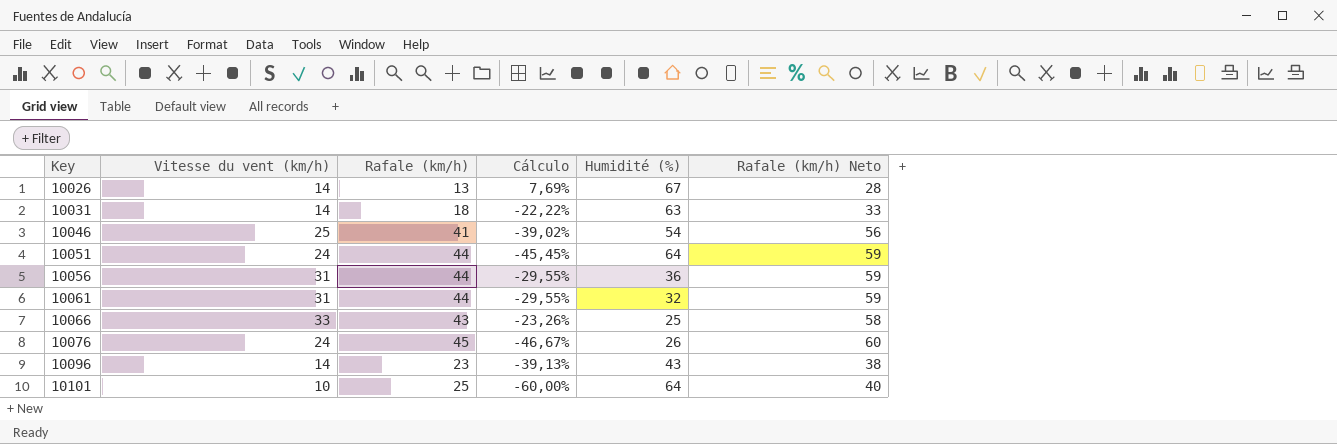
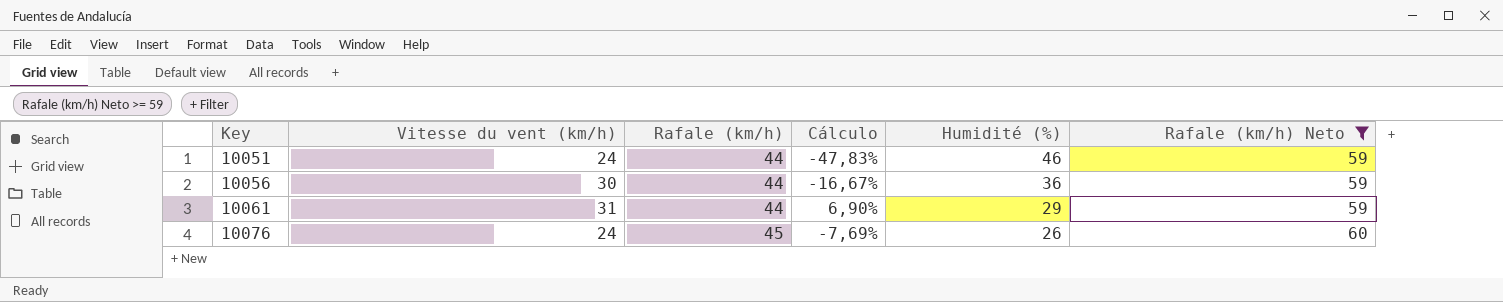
filter: none -> Rafale (km/h) Neto >= 59
column Cálculo | formula: ([Vitesse du vent (km/h)] - [Rafale (km/h)]) / [Rafale (km/h)] -> ([Vitesse du vent (km/h)] - [Humidité (%)]) / [Humidité (%)]
10051 | Humidité (%): 64 -> 46
10056 | Vitesse du vent (km/h): 31 -> 30
10061 | Humidité (%): 32 -> 29

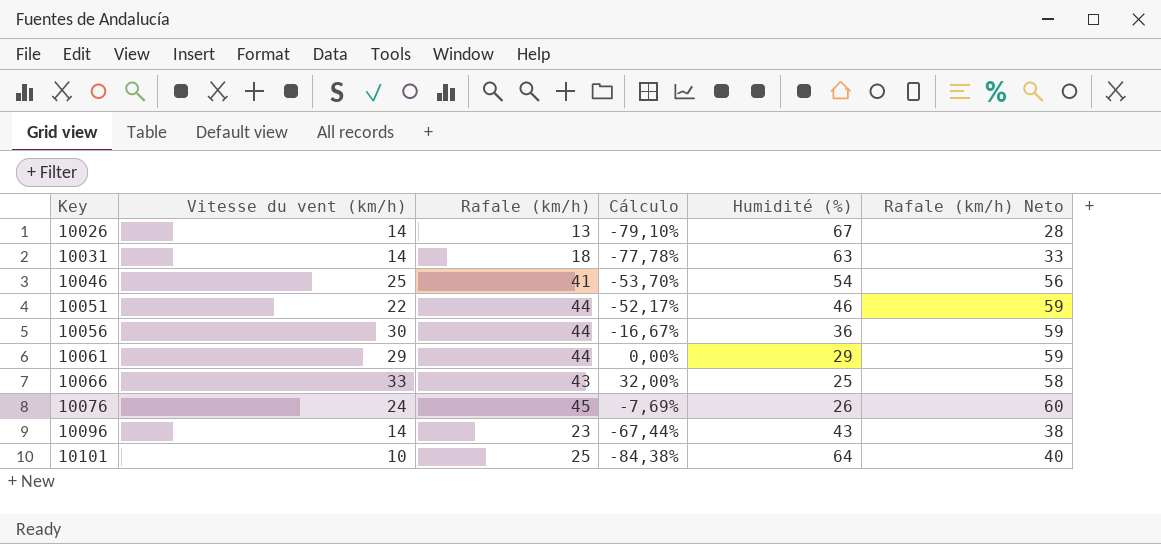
filter: Rafale (km/h) Neto >= 59 -> none
10051 | Vitesse du vent (km/h): 24 -> 22
10051 | Cálculo: -47,83% -> -52,17%
10061 | Vitesse du vent (km/h): 31 -> 29
10061 | Cálculo: 6,90% -> 0,00%

